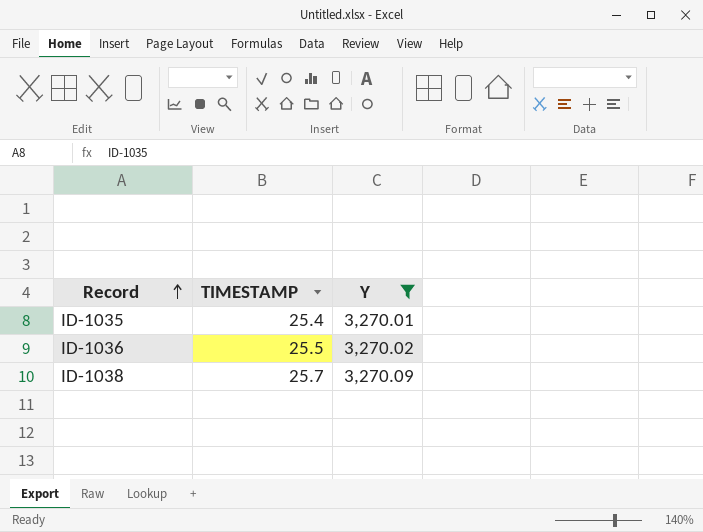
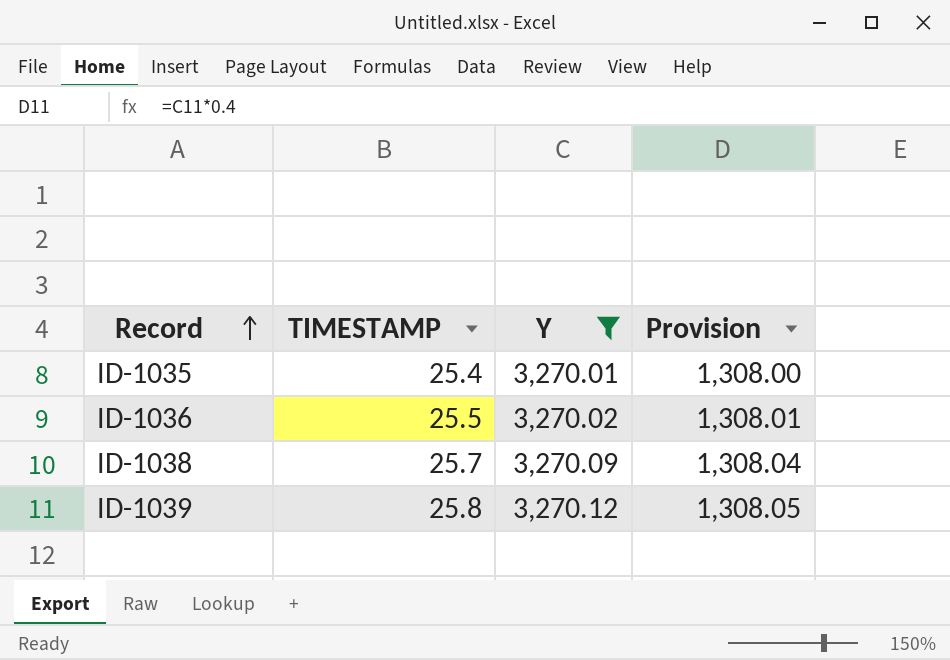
column Provision | formula: none -> [Y] * 0.4
row ID-1039: none -> 25.8 | 3,270.12 | 1,308.05

